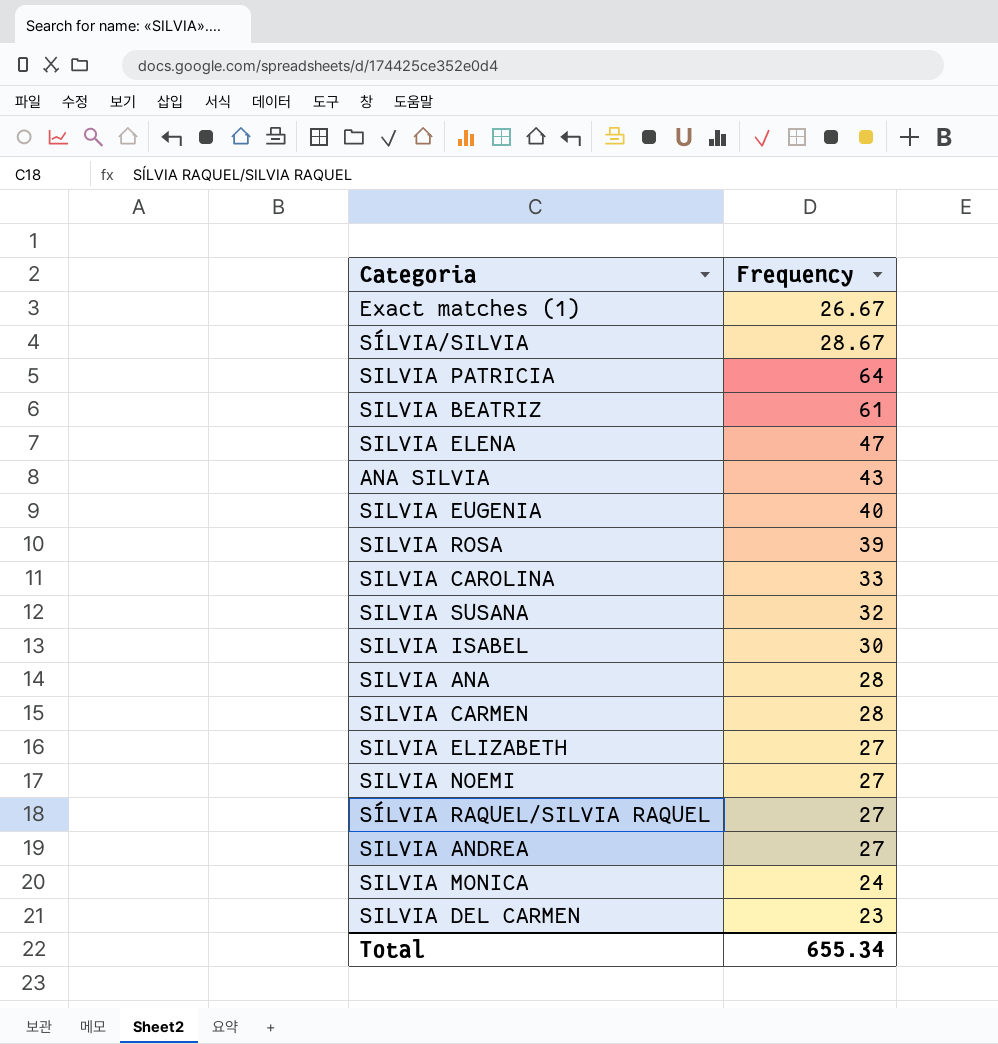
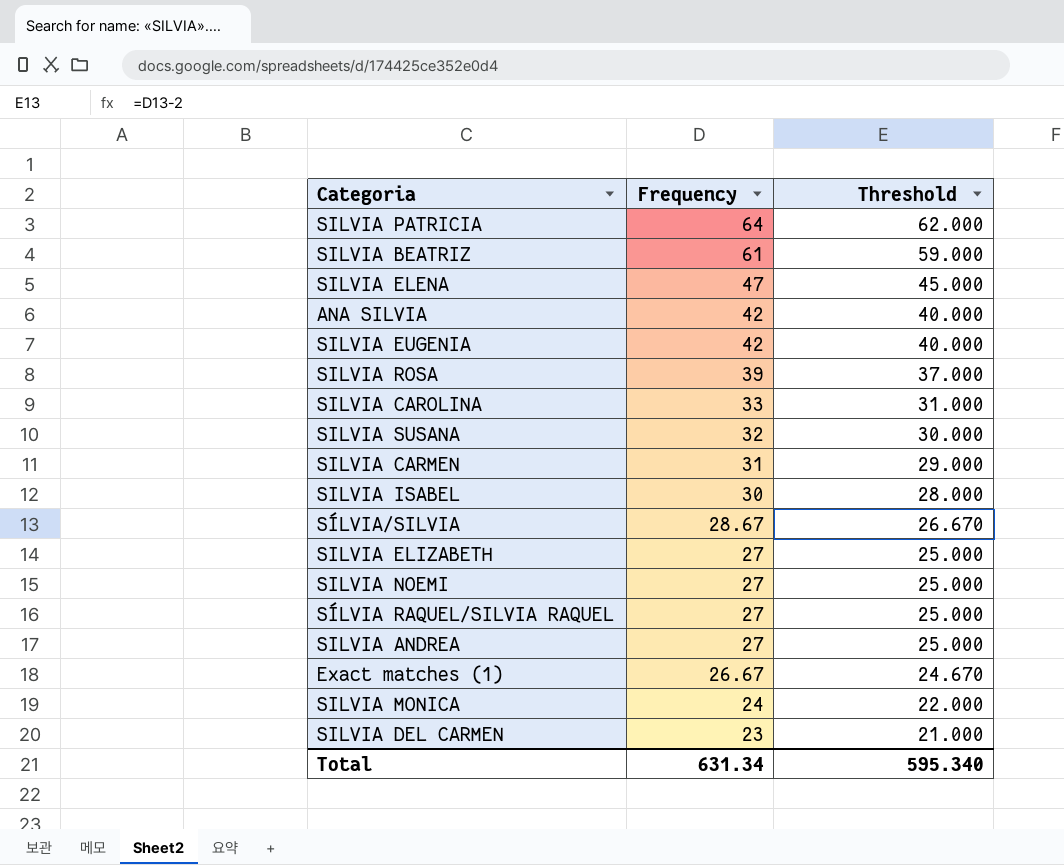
row order: none -> Frequency descending
column Threshold | formula: none -> [Frequency] - 2
row SILVIA ANA: 28 -> none
ANA SILVIA | Frequency: 43 -> 42
SILVIA EUGENIA | Frequency: 40 -> 42
SILVIA CARMEN | Frequency: 28 -> 31
Total | Frequency: 655.34 -> 631.34

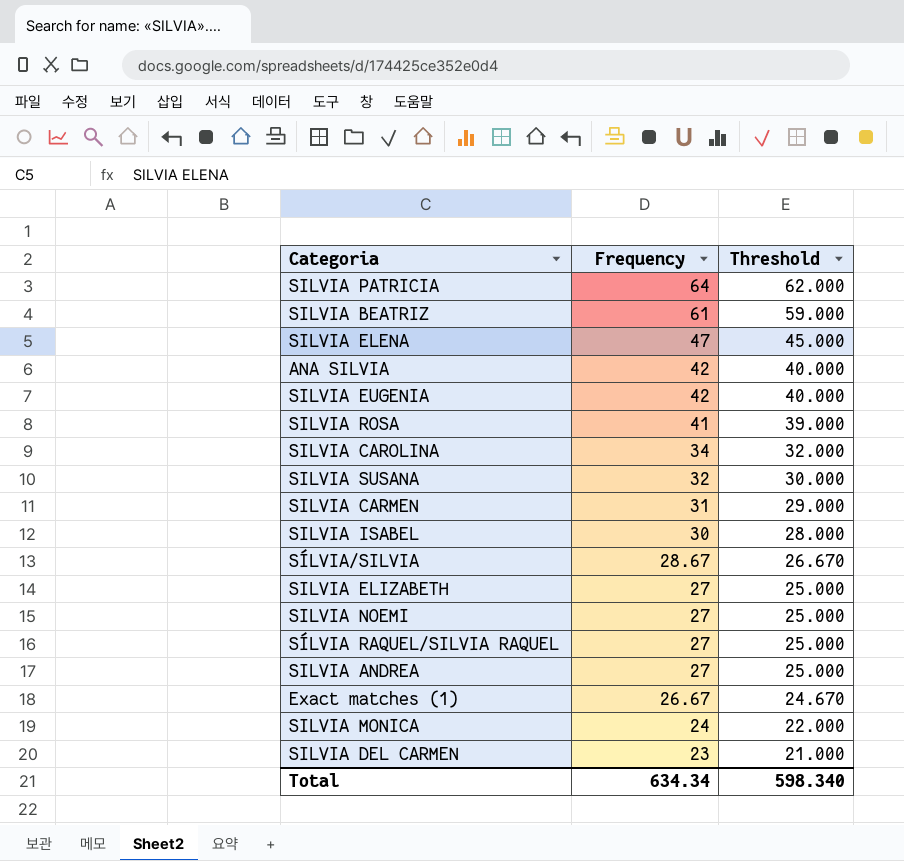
SILVIA ROSA | Frequency: 39 -> 41
SILVIA ROSA | Threshold: 37.000 -> 39.000
SILVIA CAROLINA | Frequency: 33 -> 34
SILVIA CAROLINA | Threshold: 31.000 -> 32.000
Total | Frequency: 631.34 -> 634.34
Total | Threshold: 595.340 -> 598.340

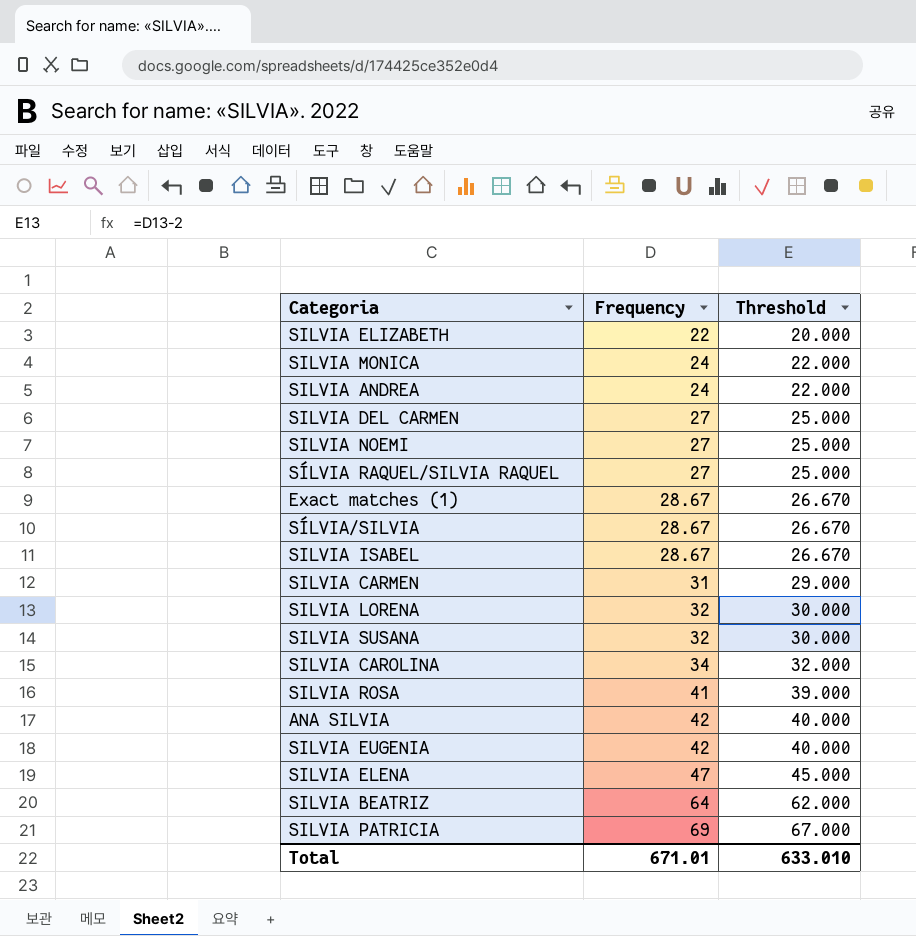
row order: Frequency descending -> Frequency ascending
SILVIA ELIZABETH | Frequency: 27 -> 22
SILVIA ELIZABETH | Threshold: 25.000 -> 20.000
SILVIA ANDREA | Frequency: 27 -> 24
SILVIA ANDREA | Threshold: 25.000 -> 22.000
SILVIA DEL CARMEN | Frequency: 23 -> 27
SILVIA DEL CARMEN | Threshold: 21.000 -> 25.000
Exact matches (1) | Frequency: 26.67 -> 28.67
Exact matches (1) | Threshold: 24.670 -> 26.670
SILVIA ISABEL | Frequency: 30 -> 28.67
SILVIA ISABEL | Threshold: 28.000 -> 26.670
row SILVIA LORENA: none -> 32 | 30.000
SILVIA BEATRIZ | Frequency: 61 -> 64
SILVIA BEATRIZ | Threshold: 59.000 -> 62.000
SILVIA PATRICIA | Frequency: 64 -> 69
SILVIA PATRICIA | Threshold: 62.000 -> 67.000
Total | Frequency: 634.34 -> 671.01
Total | Threshold: 598.340 -> 633.010

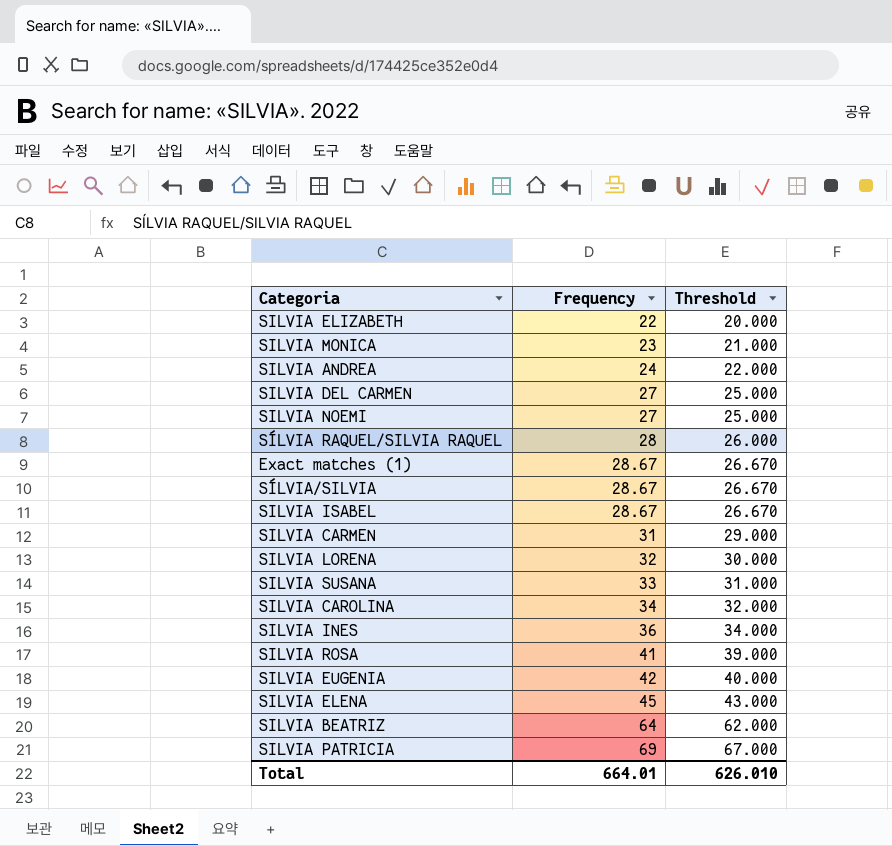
row ANA SILVIA: 42 | 40.000 -> none
SILVIA MONICA | Frequency: 24 -> 23
SILVIA MONICA | Threshold: 22.000 -> 21.000
SÍLVIA RAQUEL/SILVIA RAQUEL | Frequency: 27 -> 28
SÍLVIA RAQUEL/SILVIA RAQUEL | Threshold: 25.000 -> 26.000
SILVIA SUSANA | Frequency: 32 -> 33
SILVIA SUSANA | Threshold: 30.000 -> 31.000
row SILVIA INES: none -> 36 | 34.000
SILVIA ELENA | Frequency: 47 -> 45
SILVIA ELENA | Threshold: 45.000 -> 43.000
Total | Frequency: 671.01 -> 664.01
Total | Threshold: 633.010 -> 626.010

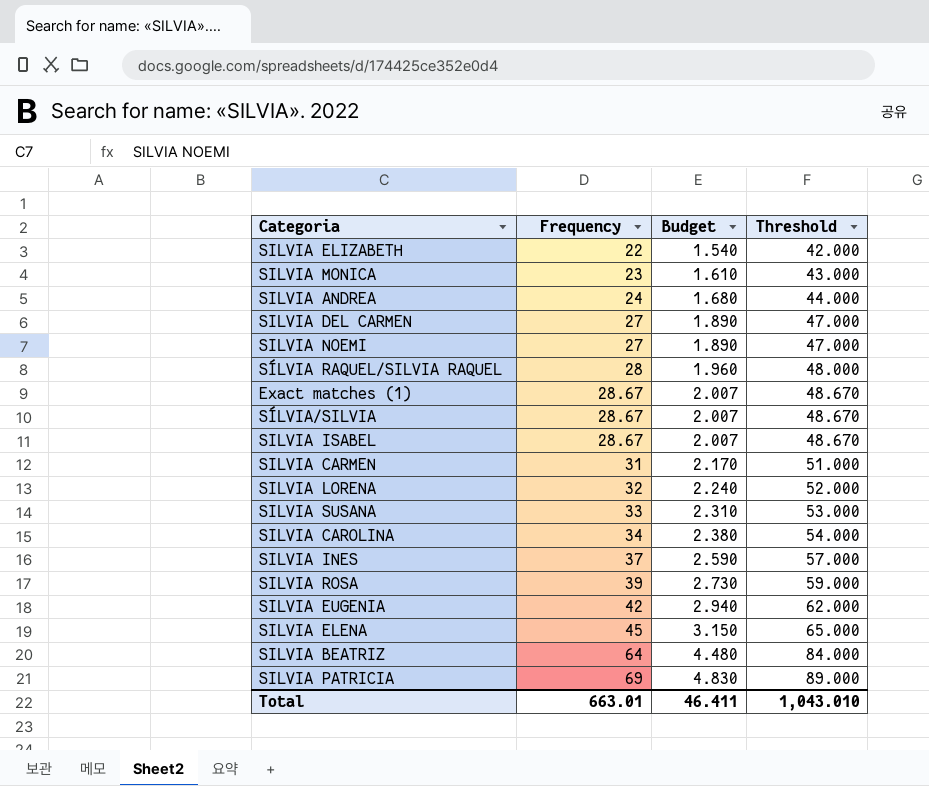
column Budget | formula: none -> [Frequency] * 0.07
column Threshold | formula: [Frequency] - 2 -> [Frequency] + 20
SILVIA INES | Frequency: 36 -> 37
SILVIA ROSA | Frequency: 41 -> 39
Total | Frequency: 664.01 -> 663.01
Total | Threshold: 626.010 -> 1,043.010

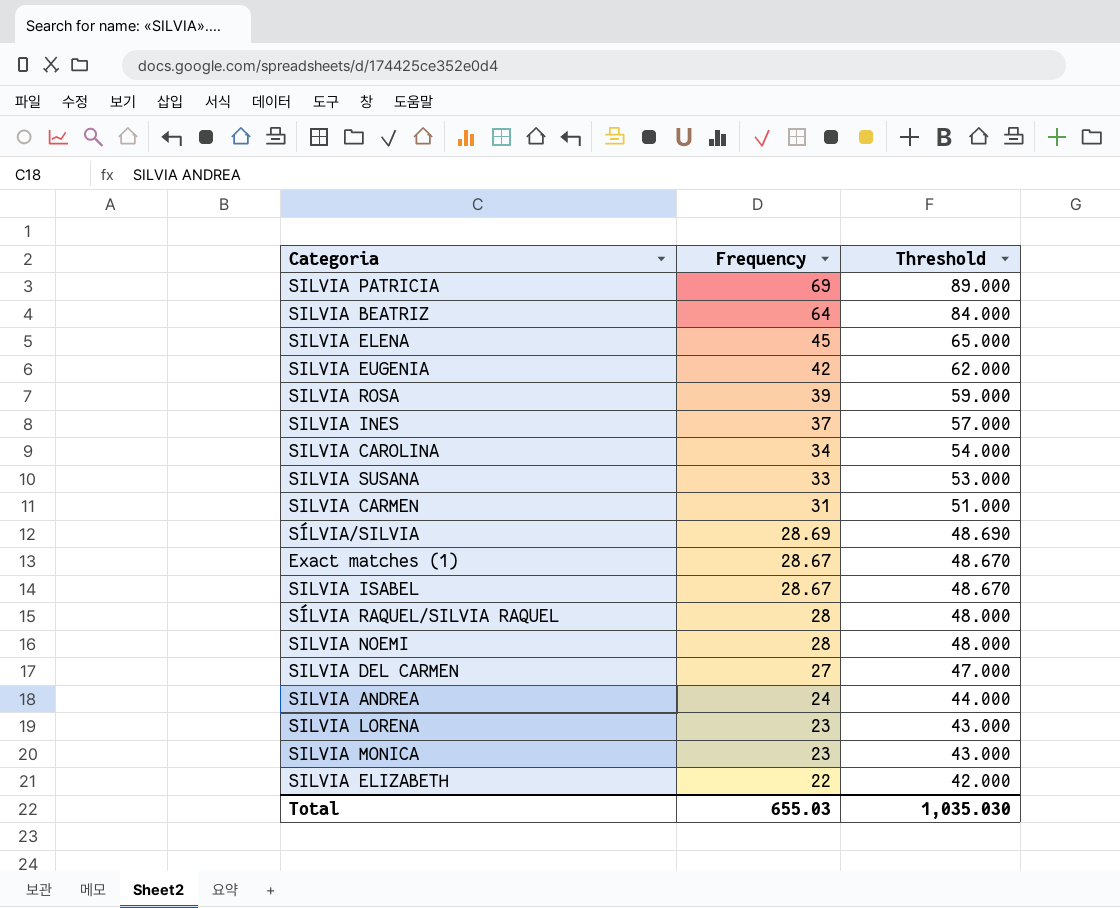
row order: Frequency ascending -> Frequency descending
column Budget | formula: [Frequency] * 0.07 -> none
SÍLVIA/SILVIA | Frequency: 28.67 -> 28.69
SÍLVIA/SILVIA | Threshold: 48.670 -> 48.690
SILVIA NOEMI | Frequency: 27 -> 28
SILVIA NOEMI | Threshold: 47.000 -> 48.000
SILVIA LORENA | Frequency: 32 -> 23
SILVIA LORENA | Threshold: 52.000 -> 43.000
Total | Frequency: 663.01 -> 655.03
Total | Threshold: 1,043.010 -> 1,035.030

